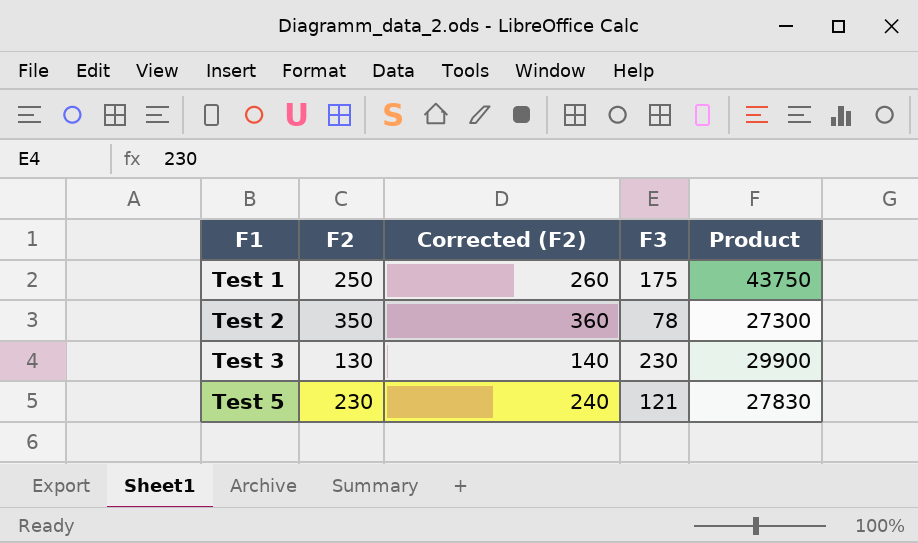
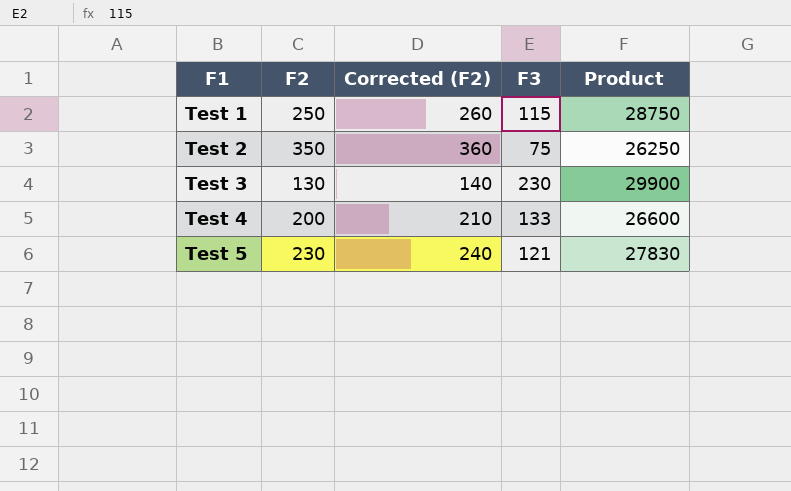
Test 1 | F3: 175 -> 115
Test 1 | Product: 43750 -> 28750
Test 2 | F3: 78 -> 75
Test 2 | Product: 27300 -> 26250
row Test 4: none -> 200 | 210 | 133 | 26600

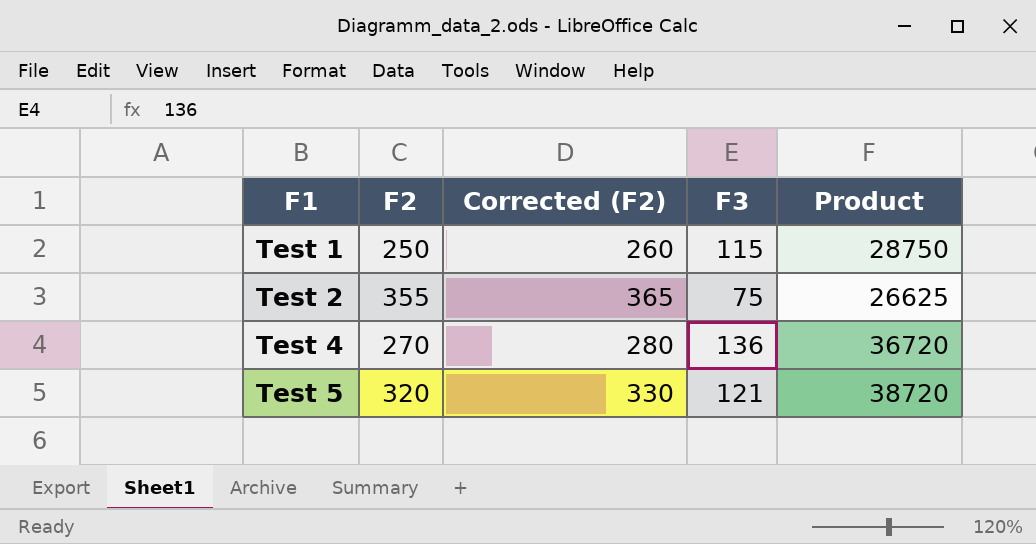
row Test 3: 130 | 140 | 230 | 29900 -> none
Test 2 | F2: 350 -> 355
Test 2 | Corrected (F2): 360 -> 365
Test 2 | Product: 26250 -> 26625
Test 4 | F2: 200 -> 270
Test 4 | Corrected (F2): 210 -> 280
Test 4 | F3: 133 -> 136
Test 4 | Product: 26600 -> 36720
Test 5 | F2: 230 -> 320
Test 5 | Corrected (F2): 240 -> 330
Test 5 | Product: 27830 -> 38720

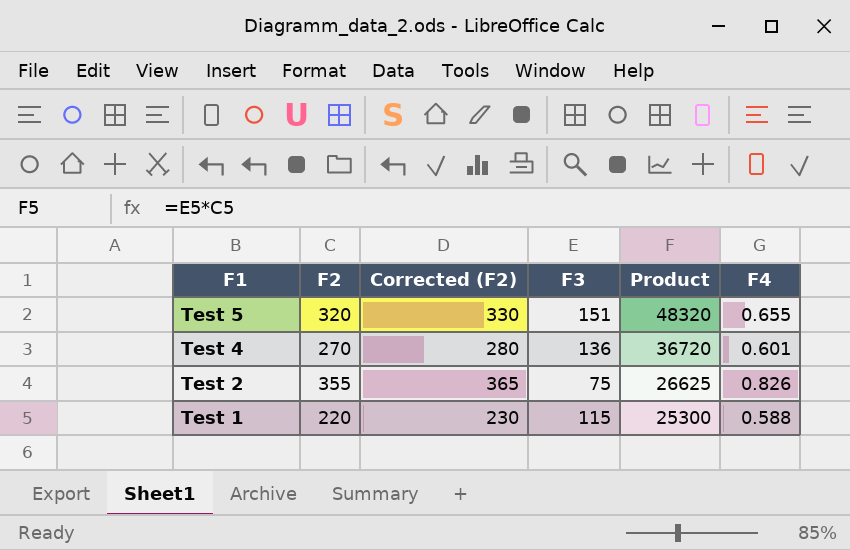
row order: F1 ascending -> F1 descending
column F4 | position: none -> 6
Test 5 | F3: 121 -> 151
Test 5 | Product: 38720 -> 48320
Test 1 | F2: 250 -> 220
Test 1 | Corrected (F2): 260 -> 230
Test 1 | Product: 28750 -> 25300

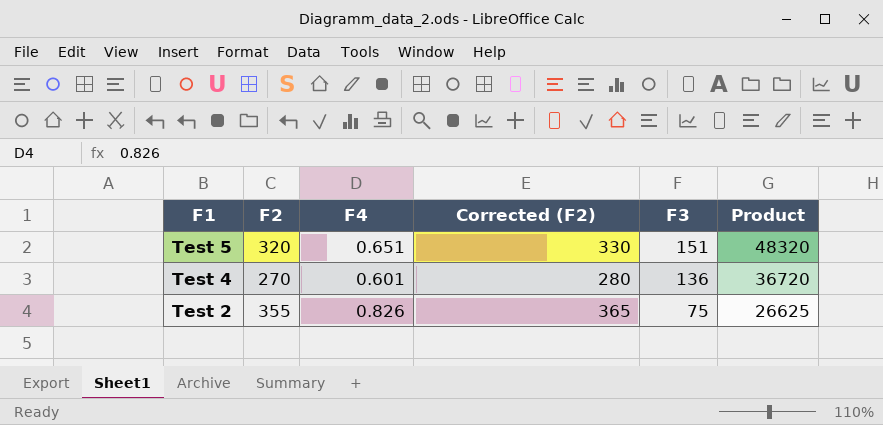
column F4 | position: 6 -> 3
row Test 1: 220 | 230 | 115 | 25300 | 0.588 -> none
Test 5 | F4: 0.655 -> 0.651

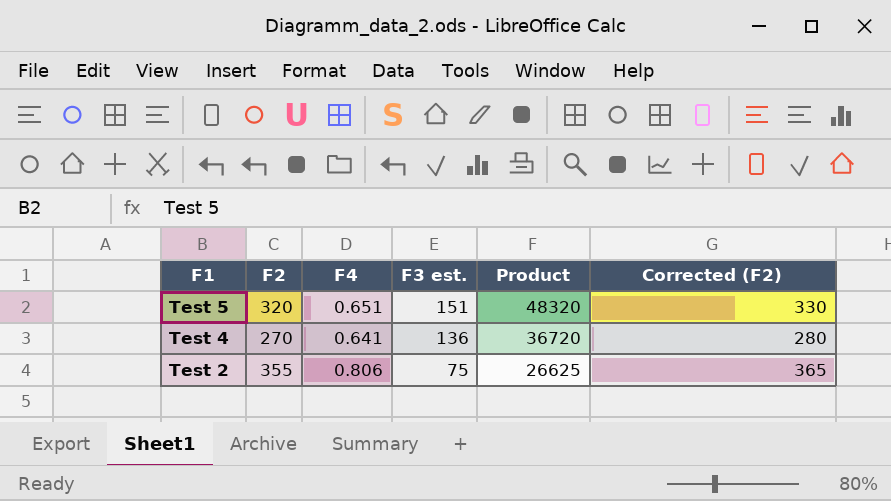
column name: F3 -> F3 est.
column Corrected (F2) | position: 4 -> 6
Test 4 | F4: 0.601 -> 0.641
Test 2 | F4: 0.826 -> 0.806

